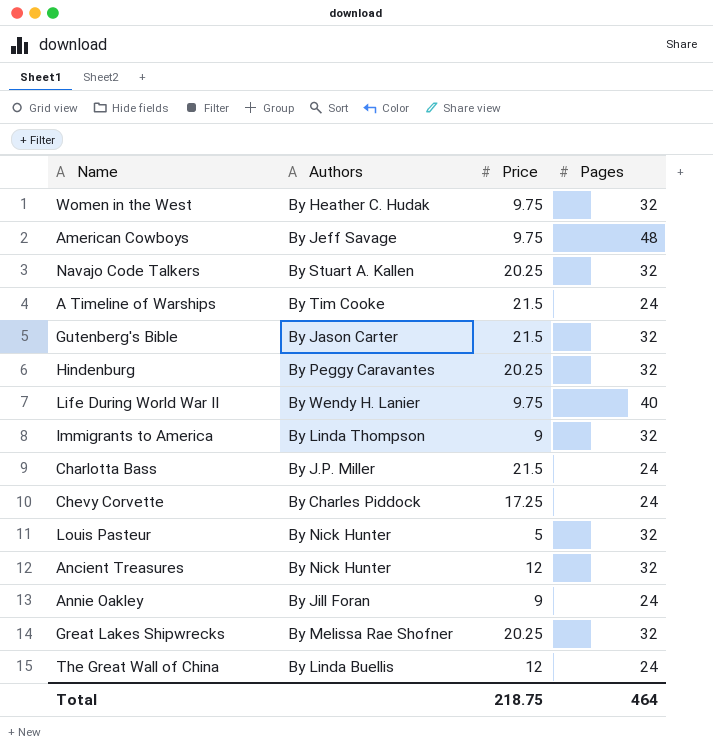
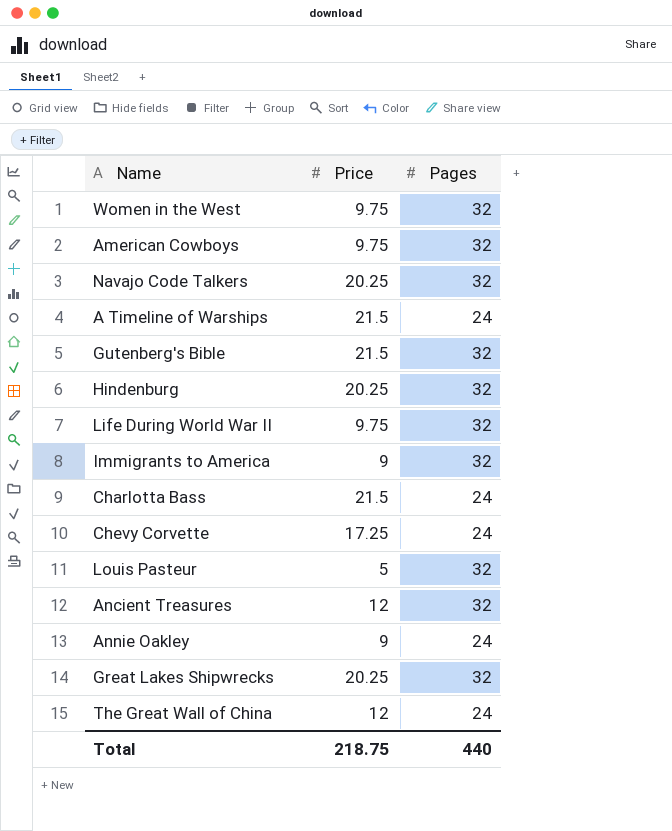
column Authors | position: 2 -> none
American Cowboys | Pages: 48 -> 32
Life During World War II | Pages: 40 -> 32
Total | Pages: 464 -> 440

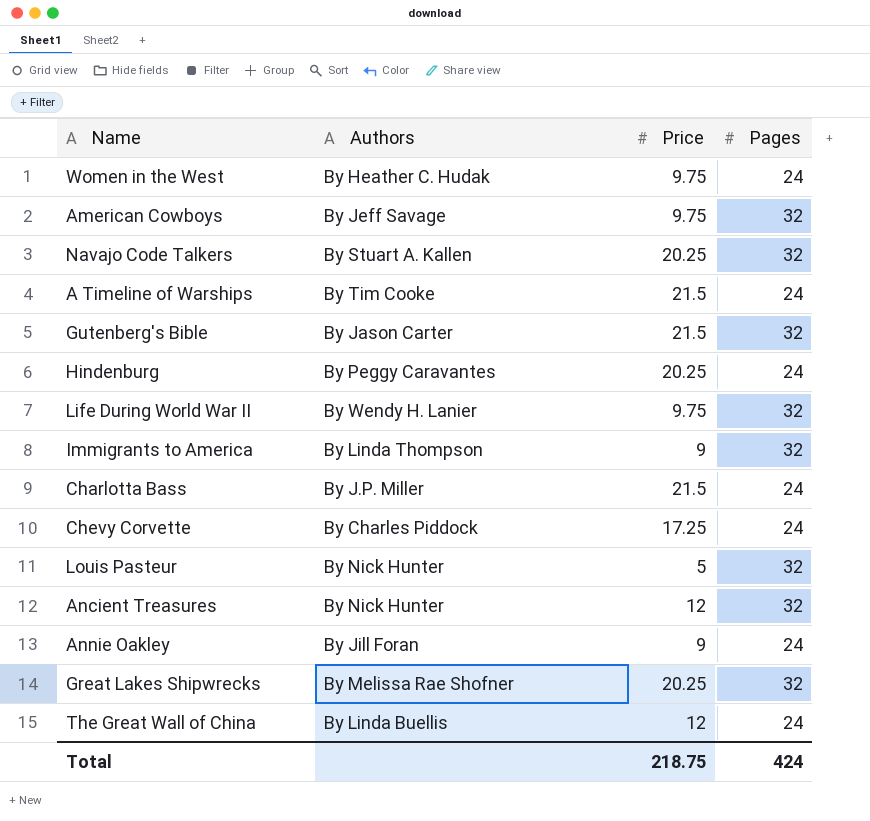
column Authors | position: none -> 2
Women in the West | Pages: 32 -> 24
Hindenburg | Pages: 32 -> 24
Total | Pages: 440 -> 424

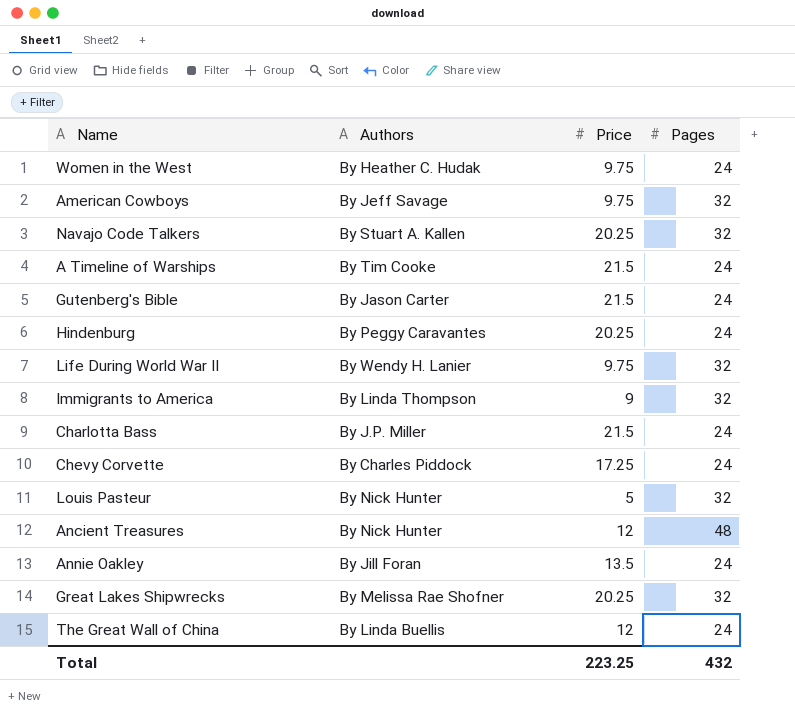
Gutenberg's Bible | Pages: 32 -> 24
Ancient Treasures | Pages: 32 -> 48
Annie Oakley | Price: 9 -> 13.5
Total | Price: 218.75 -> 223.25
Total | Pages: 424 -> 432

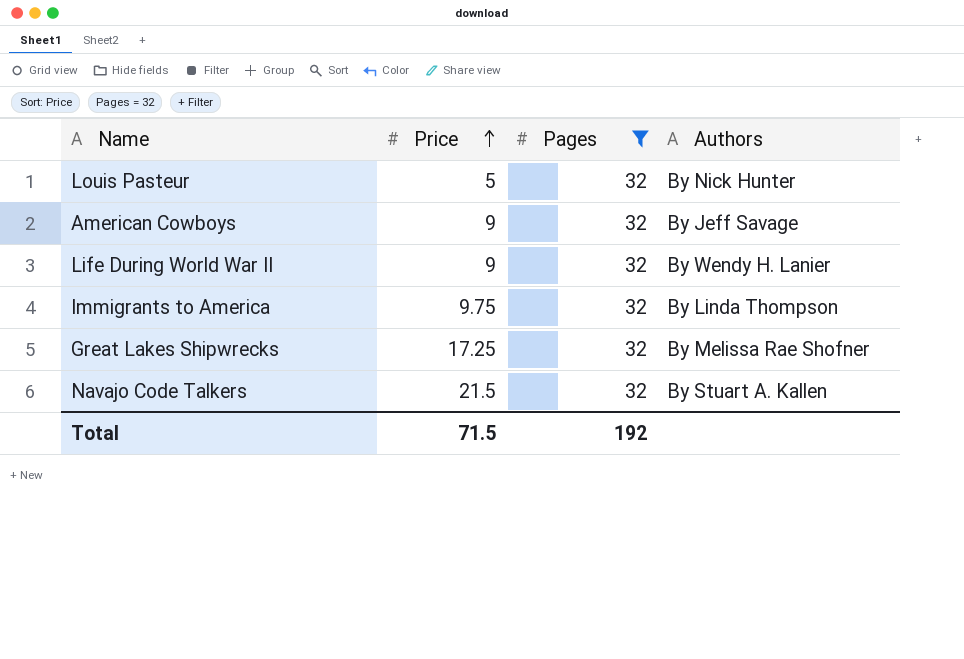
filter: none -> Pages = 32
row order: none -> Price ascending
column Authors | position: 2 -> 4
American Cowboys | Price: 9.75 -> 9
Life During World War II | Price: 9.75 -> 9
Immigrants to America | Price: 9 -> 9.75
Great Lakes Shipwrecks | Price: 20.25 -> 17.25
Navajo Code Talkers | Price: 20.25 -> 21.5
Total | Price: 223.25 -> 71.5
Total | Pages: 432 -> 192

